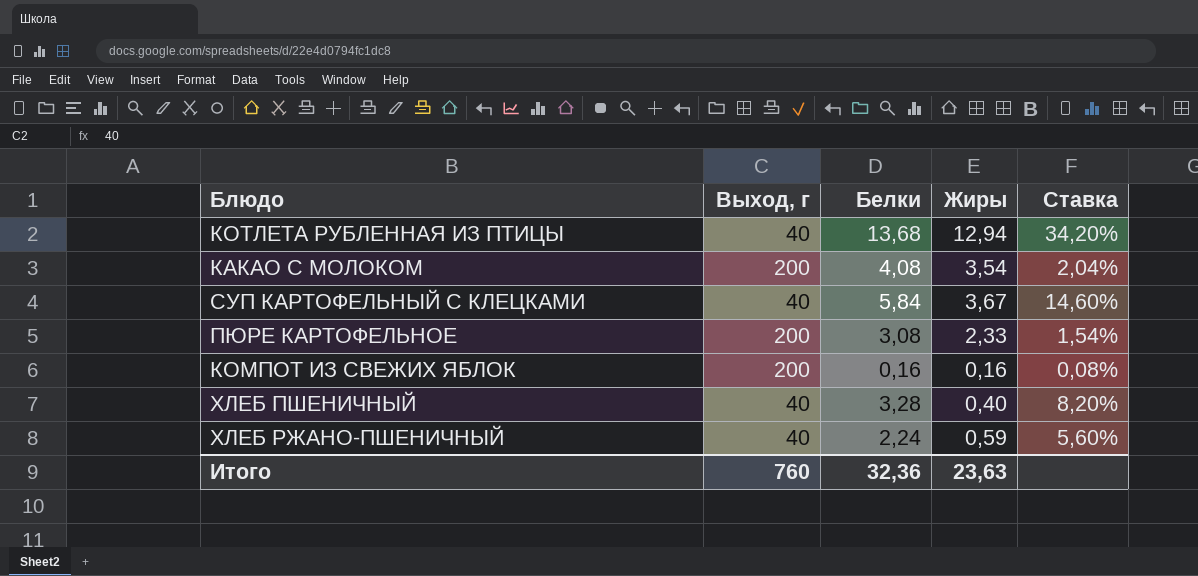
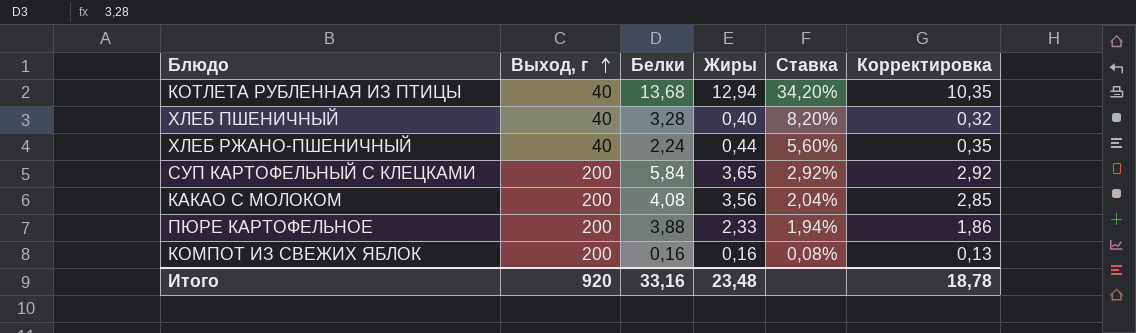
row order: none -> Выход, г ascending
column Корректировка | formula: none -> [Жиры] * 0,8
ХЛЕБ РЖАНО-ПШЕНИЧНЫЙ | Жиры: 0,59 -> 0,44
СУП КАРТОФЕЛЬНЫЙ С КЛЕЦКАМИ | Выход, г: 40 -> 200
СУП КАРТОФЕЛЬНЫЙ С КЛЕЦКАМИ | Жиры: 3,67 -> 3,65
СУП КАРТОФЕЛЬНЫЙ С КЛЕЦКАМИ | Ставка: 14,60% -> 2,92%
КАКАО С МОЛОКОМ | Жиры: 3,54 -> 3,56
ПЮРЕ КАРТОФЕЛЬНОЕ | Белки: 3,08 -> 3,88
ПЮРЕ КАРТОФЕЛЬНОЕ | Ставка: 1,54% -> 1,94%
Итого | Выход, г: 760 -> 920
Итого | Белки: 32,36 -> 33,16
Итого | Жиры: 23,63 -> 23,48

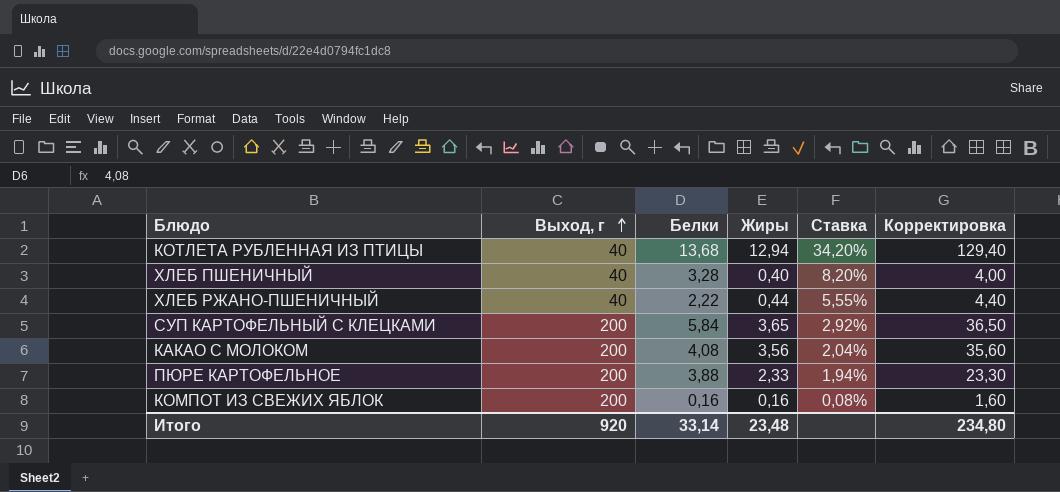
column Корректировка | formula: [Жиры] * 0,8 -> [Жиры] * 10
ХЛЕБ РЖАНО-ПШЕНИЧНЫЙ | Белки: 2,24 -> 2,22
ХЛЕБ РЖАНО-ПШЕНИЧНЫЙ | Ставка: 5,60% -> 5,55%
Итого | Белки: 33,16 -> 33,14
Итого | Корректировка: 18,78 -> 234,80

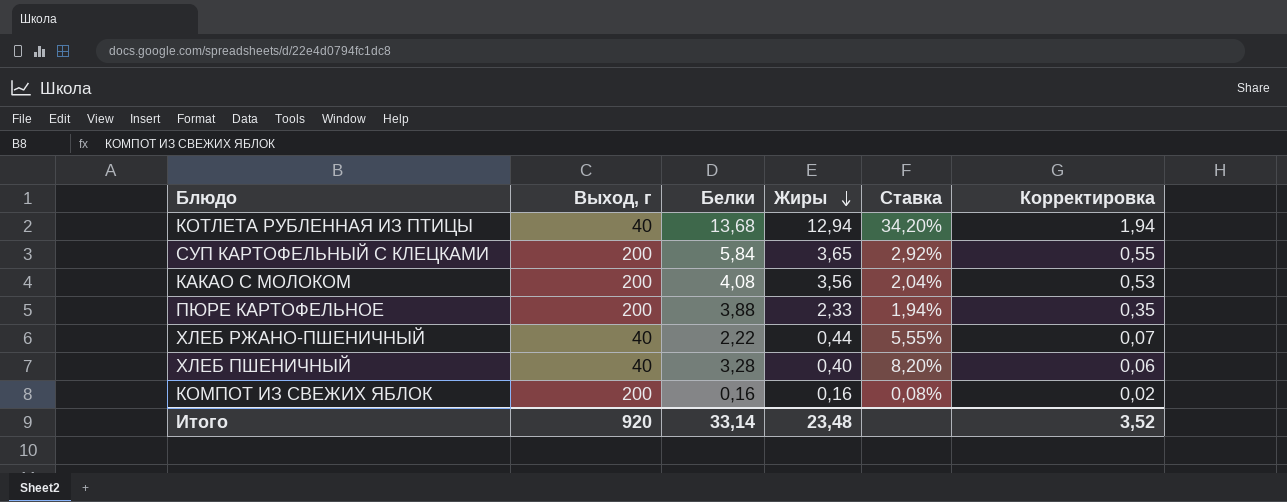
row order: Выход, г ascending -> Жиры descending
column Корректировка | formula: [Жиры] * 10 -> [Жиры] * 0,15
Итого | Корректировка: 234,80 -> 3,52

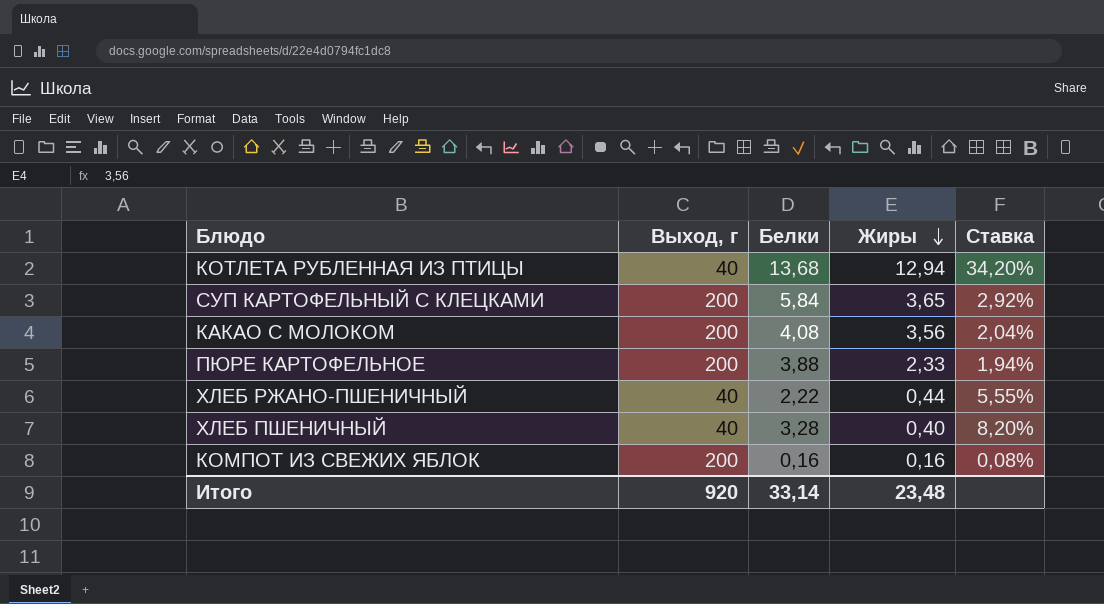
column Корректировка | formula: [Жиры] * 0,15 -> none

